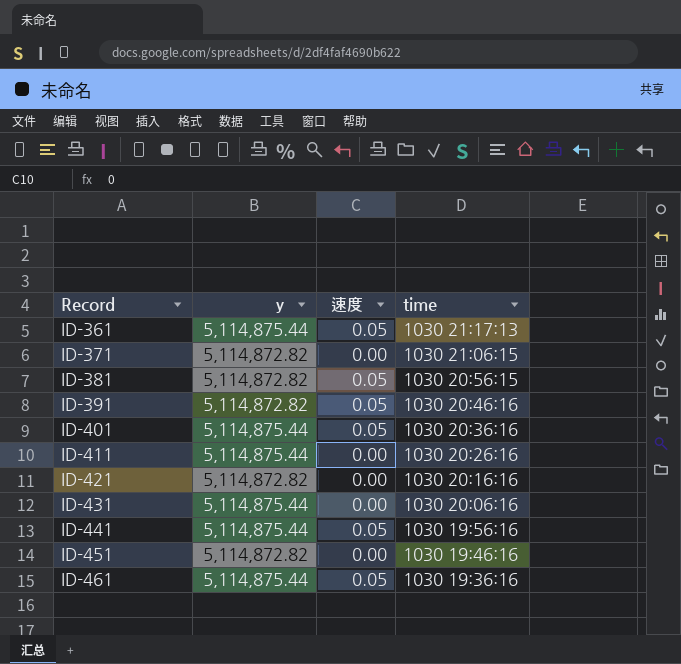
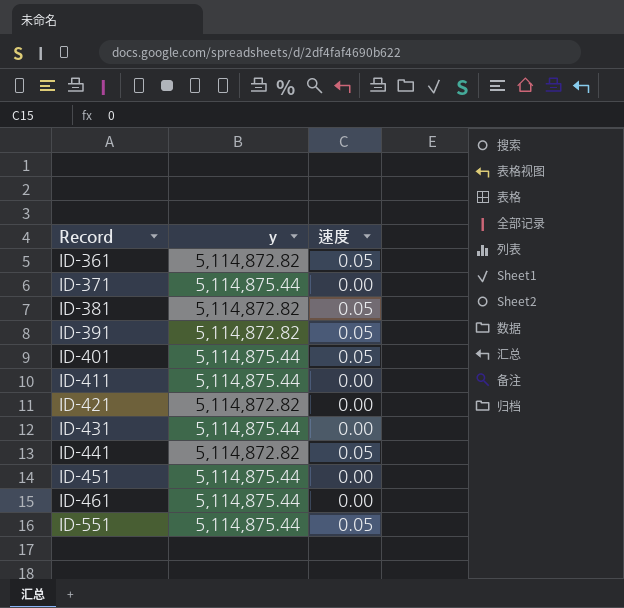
column time | position: 4 -> none
ID-361 | y: 5,114,875.44 -> 5,114,872.82
ID-371 | y: 5,114,872.82 -> 5,114,875.44
ID-441 | y: 5,114,875.44 -> 5,114,872.82
ID-451 | y: 5,114,872.82 -> 5,114,875.44
ID-461 | 速度: 0.05 -> 0.00
row ID-551: none -> 5,114,875.44 | 0.05

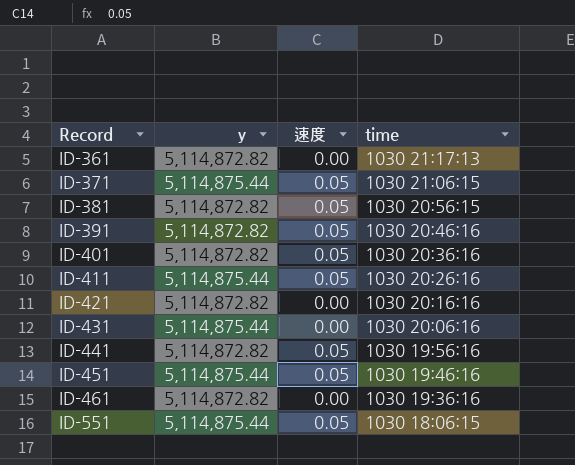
column time | position: none -> 4
ID-361 | 速度: 0.05 -> 0.00
ID-371 | 速度: 0.00 -> 0.05
ID-401 | y: 5,114,875.44 -> 5,114,872.82
ID-411 | 速度: 0.00 -> 0.05
ID-451 | 速度: 0.00 -> 0.05
ID-461 | y: 5,114,875.44 -> 5,114,872.82

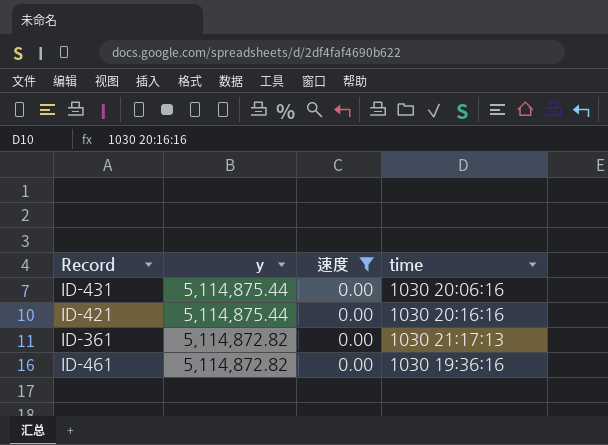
filter: none -> 速度 = 0.00
row order: Record ascending -> y descending
ID-421 | y: 5,114,872.82 -> 5,114,875.44

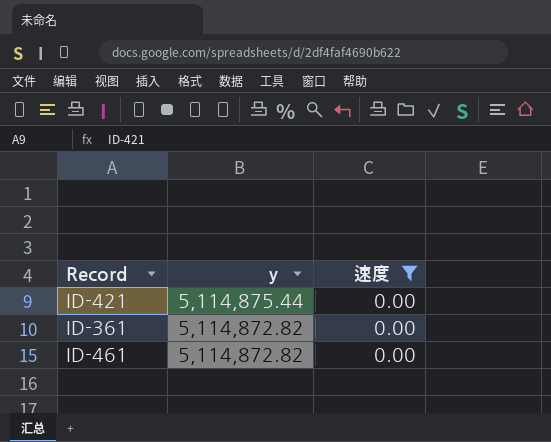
column time | position: 4 -> none
row ID-431: 5,114,875.44 | 0.00 | 1030 20:06:16 -> none

